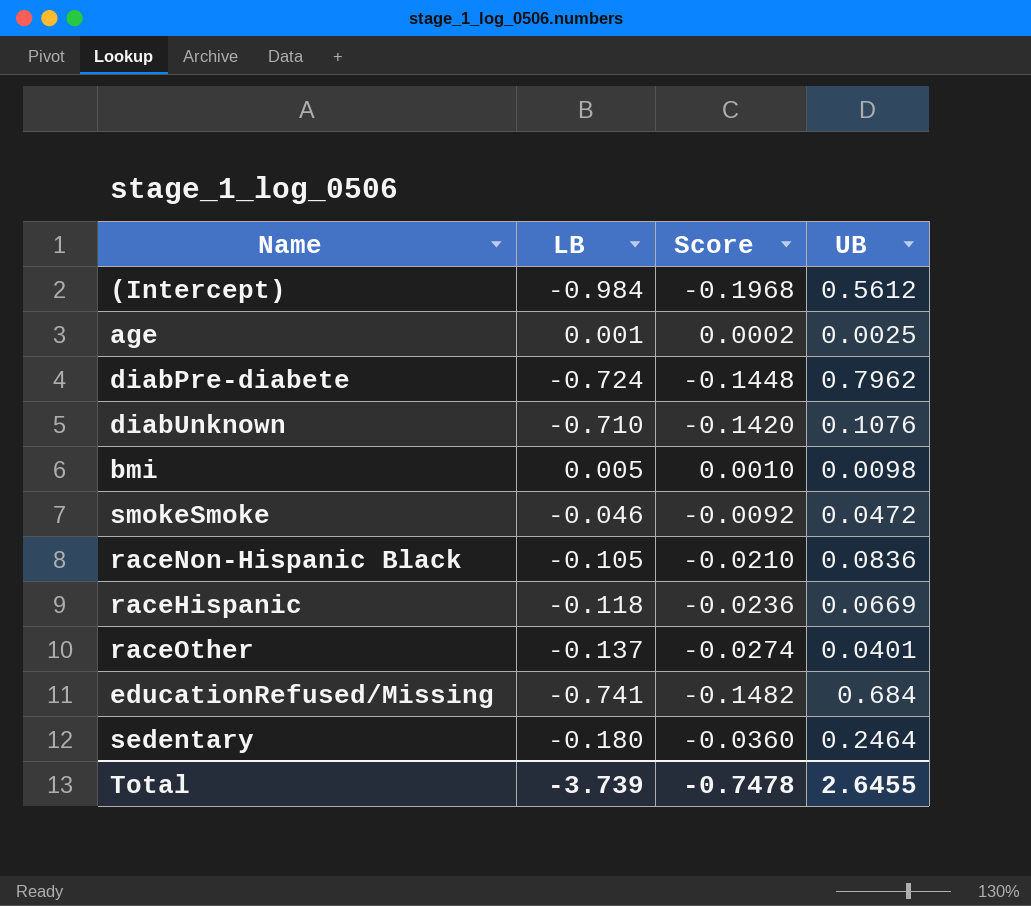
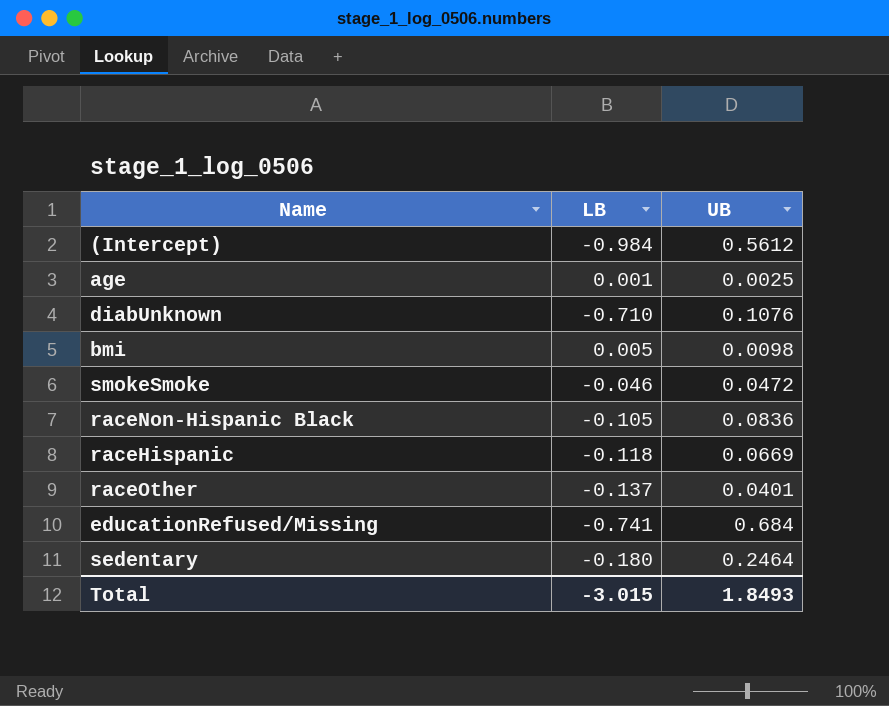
column Score | formula: [LB] * 0.2 -> none
row diabPre-diabete: -0.724 | -0.1448 | 0.7962 -> none
Total | LB: -3.739 -> -3.015
Total | UB: 2.6455 -> 1.8493

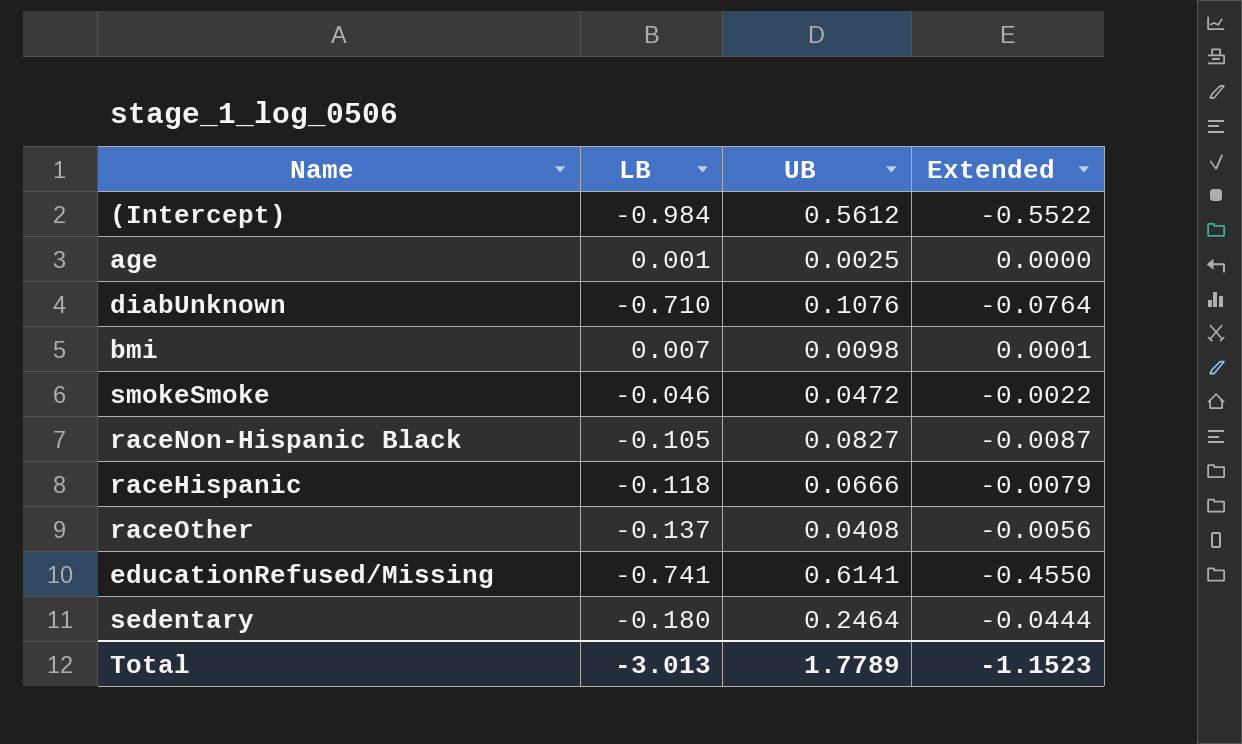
column Extended | formula: none -> [LB] * [UB]
bmi | LB: 0.005 -> 0.007
raceNon-Hispanic Black | UB: 0.0836 -> 0.0827
raceHispanic | UB: 0.0669 -> 0.0666
raceOther | UB: 0.0401 -> 0.0408
educationRefused/Missing | UB: 0.684 -> 0.6141
Total | LB: -3.015 -> -3.013
Total | UB: 1.8493 -> 1.7789

